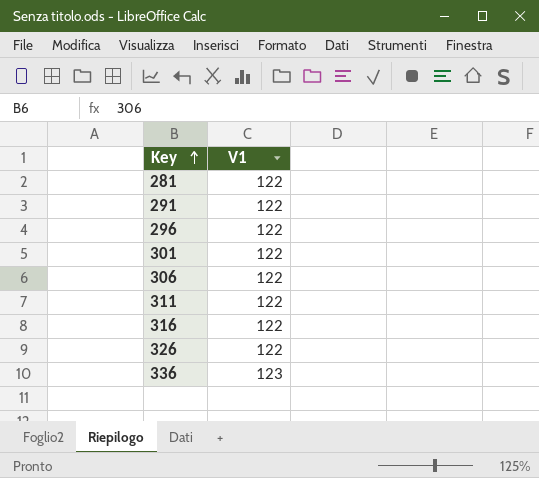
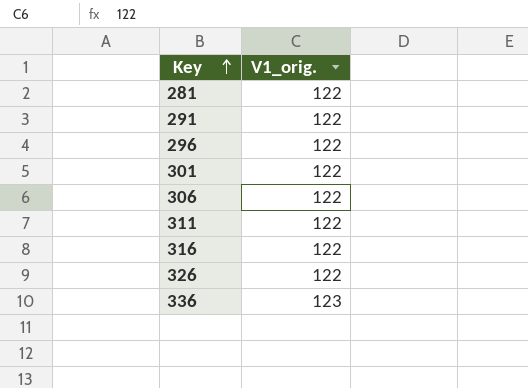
column name: V1 -> V1_orig.

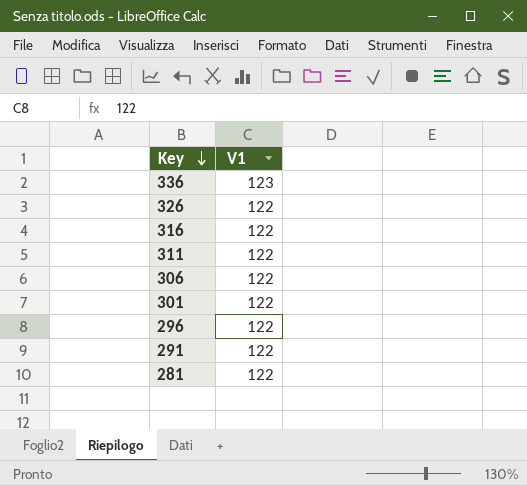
row order: Key ascending -> Key descending
column name: V1_orig. -> V1

